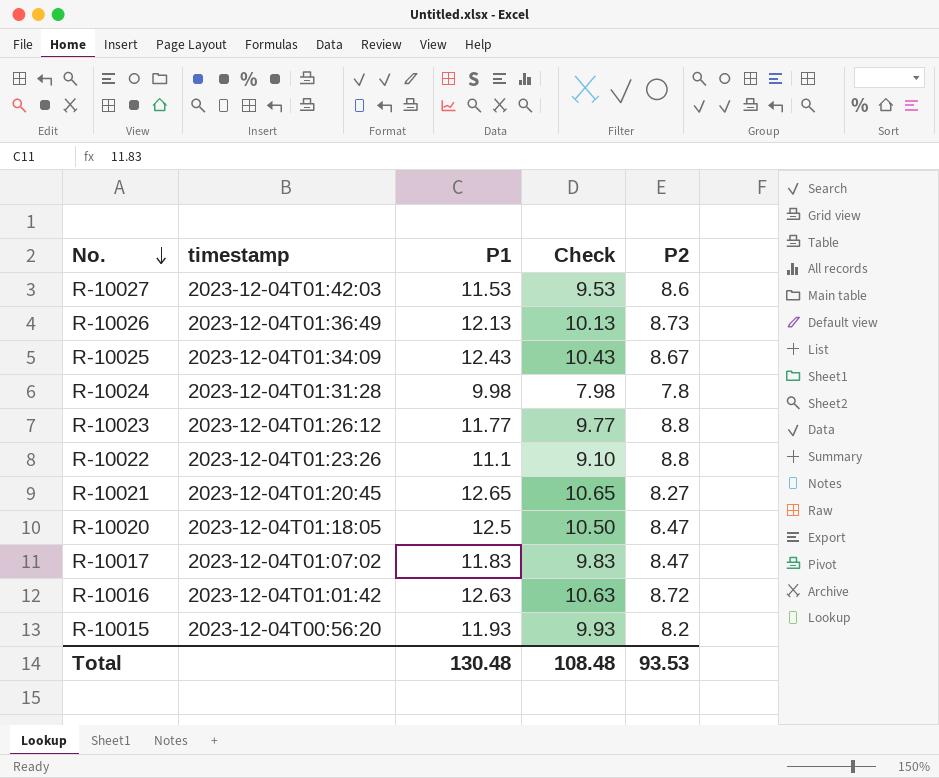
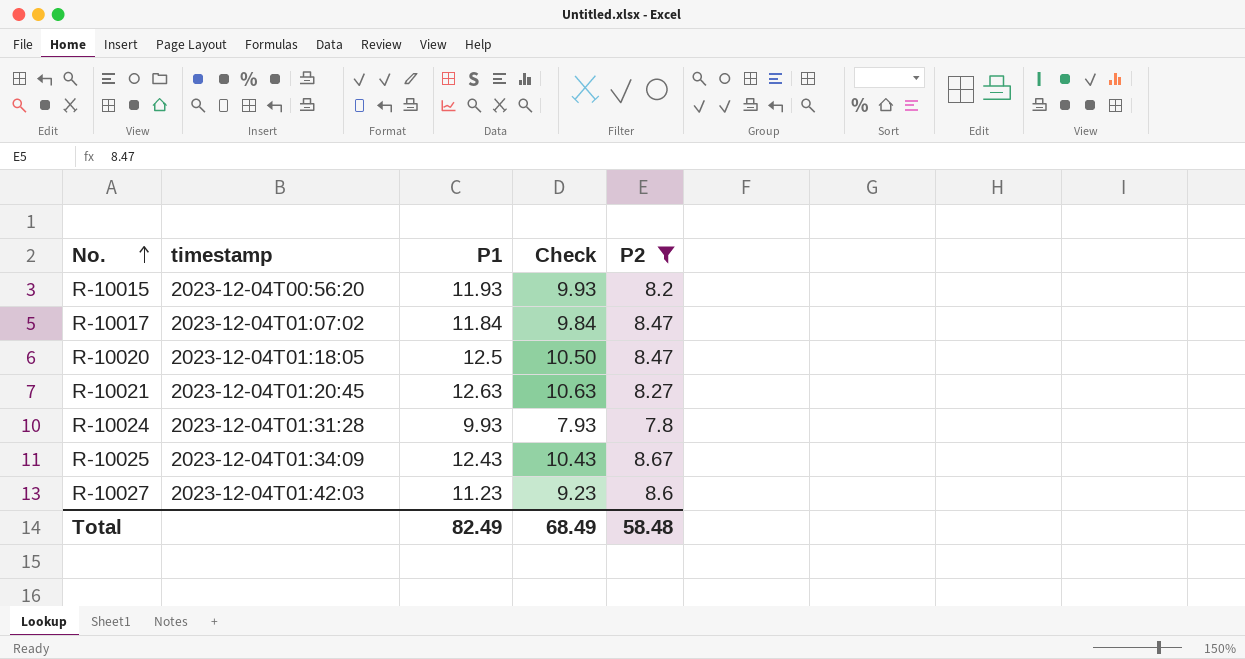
filter: none -> P2 <= 8.67
row order: No. descending -> No. ascending
R-10017 | P1: 11.83 -> 11.84
R-10017 | Check: 9.83 -> 9.84
R-10021 | P1: 12.65 -> 12.63
R-10021 | Check: 10.65 -> 10.63
R-10024 | P1: 9.98 -> 9.93
R-10024 | Check: 7.98 -> 7.93
R-10027 | P1: 11.53 -> 11.23
R-10027 | Check: 9.53 -> 9.23
Total | P1: 130.48 -> 82.49
Total | Check: 108.48 -> 68.49
Total | P2: 93.53 -> 58.48

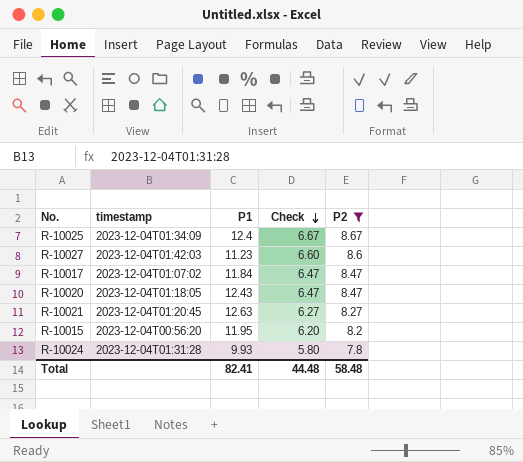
row order: No. ascending -> Check descending
column Check | formula: [P1] - 2 -> [P2] - 2
R-10025 | P1: 12.43 -> 12.4
R-10020 | P1: 12.5 -> 12.43
R-10015 | P1: 11.93 -> 11.95
Total | P1: 82.49 -> 82.41
Total | Check: 68.49 -> 44.48

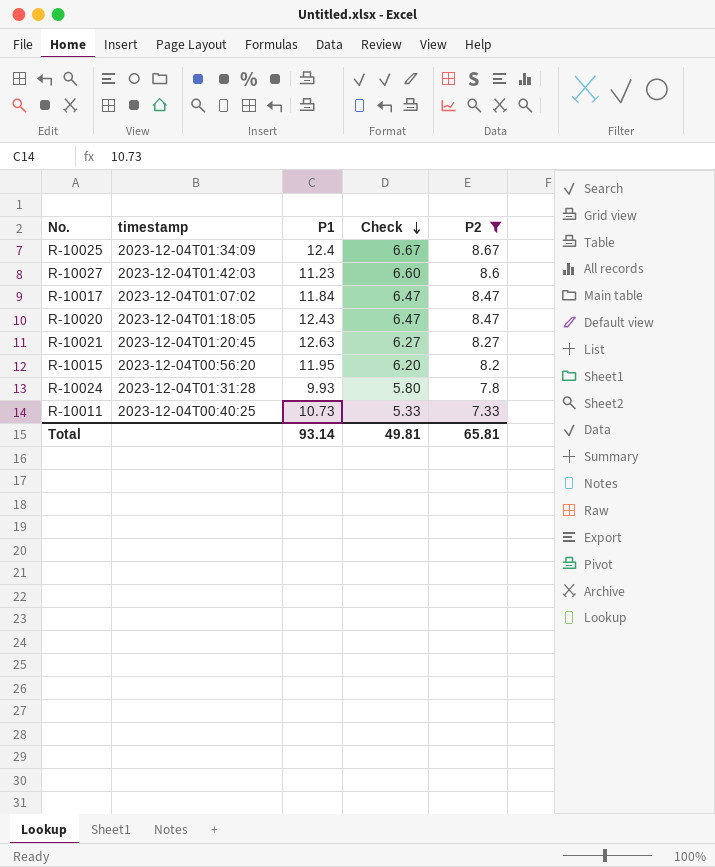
row R-10011: none -> 2023-12-04T00:40:25 | 10.73 | 5.33 | 7.33
Total | P1: 82.41 -> 93.14
Total | Check: 44.48 -> 49.81
Total | P2: 58.48 -> 65.81

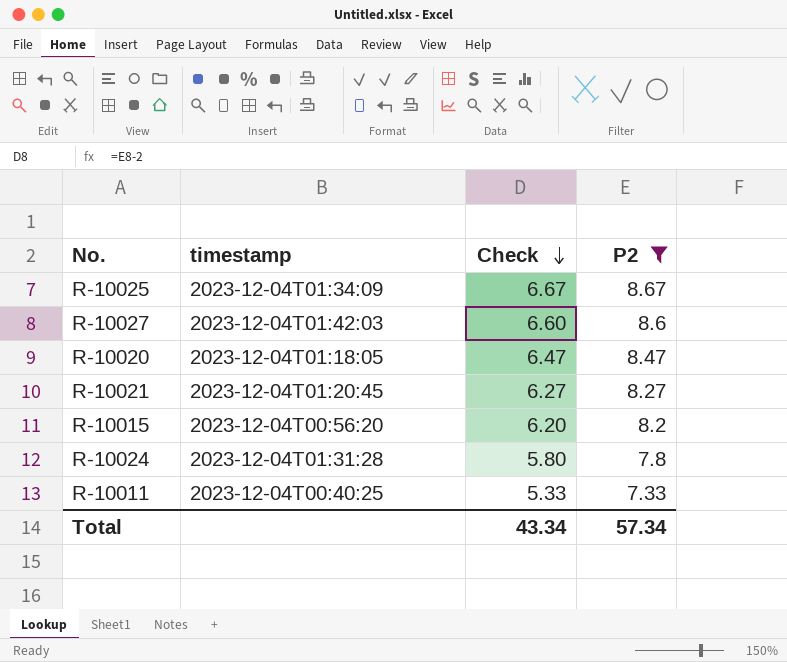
column P1 | position: 3 -> none
row R-10017: 2023-12-04T01:07:02 | 11.84 | 6.47 | 8.47 -> none
Total | Check: 49.81 -> 43.34
Total | P2: 65.81 -> 57.34

